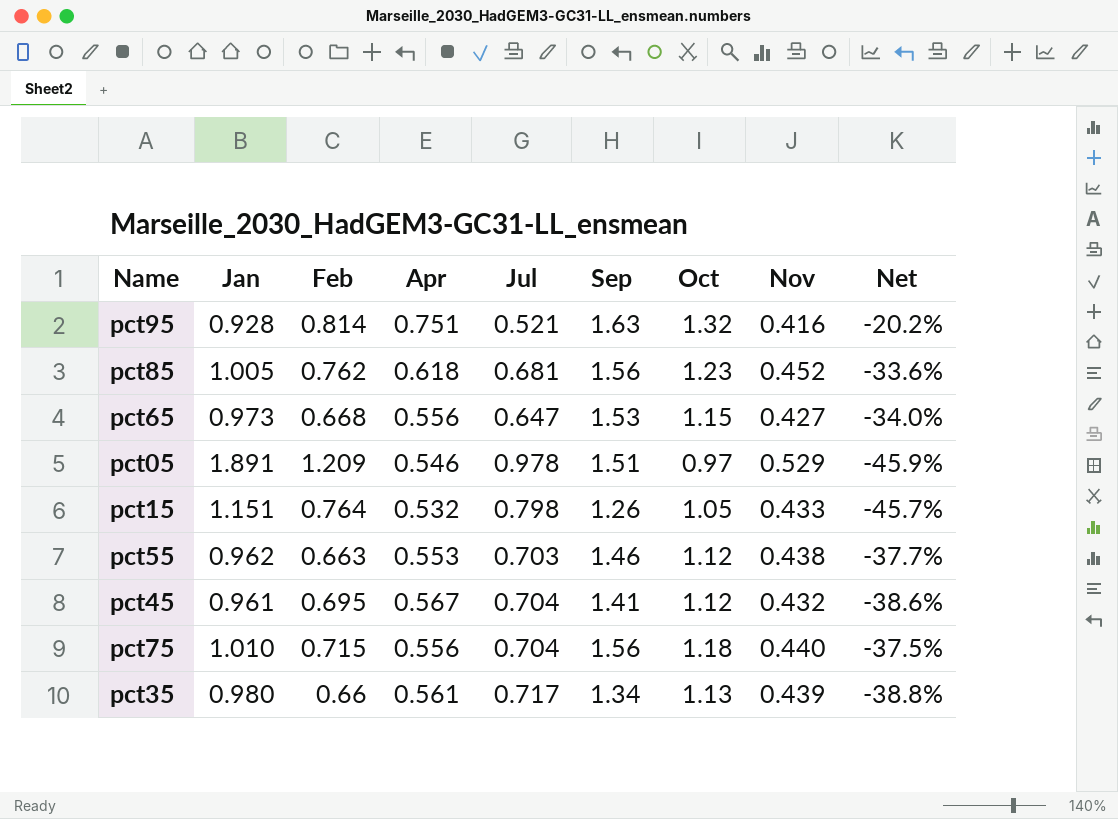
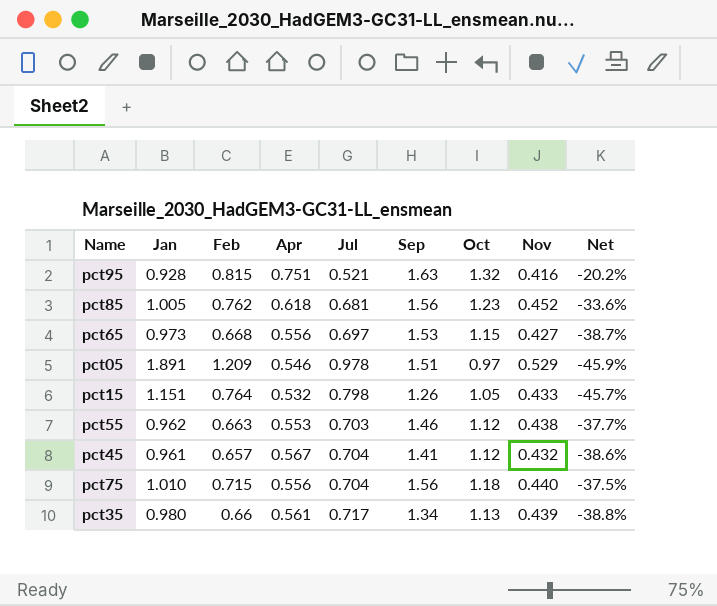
pct95 | Feb: 0.814 -> 0.815
pct65 | Jul: 0.647 -> 0.697
pct65 | Net: -34.0% -> -38.7%
pct45 | Feb: 0.695 -> 0.657

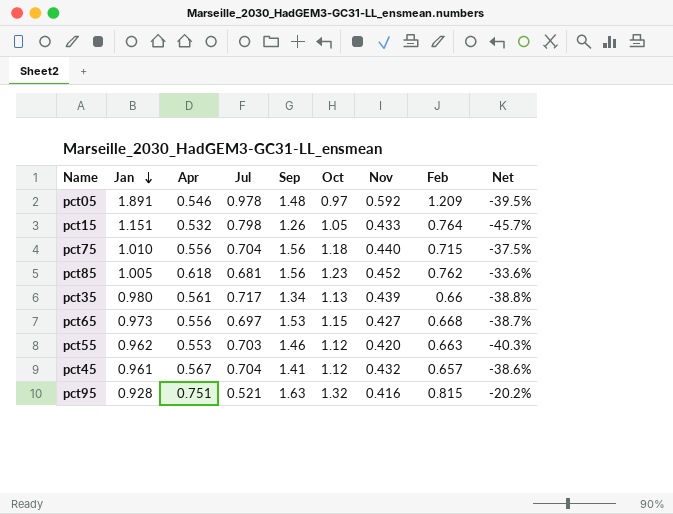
row order: none -> Jan descending
column Feb | position: 3 -> 8
pct05 | Sep: 1.51 -> 1.48
pct05 | Nov: 0.529 -> 0.592
pct05 | Net: -45.9% -> -39.5%
pct55 | Nov: 0.438 -> 0.420
pct55 | Net: -37.7% -> -40.3%

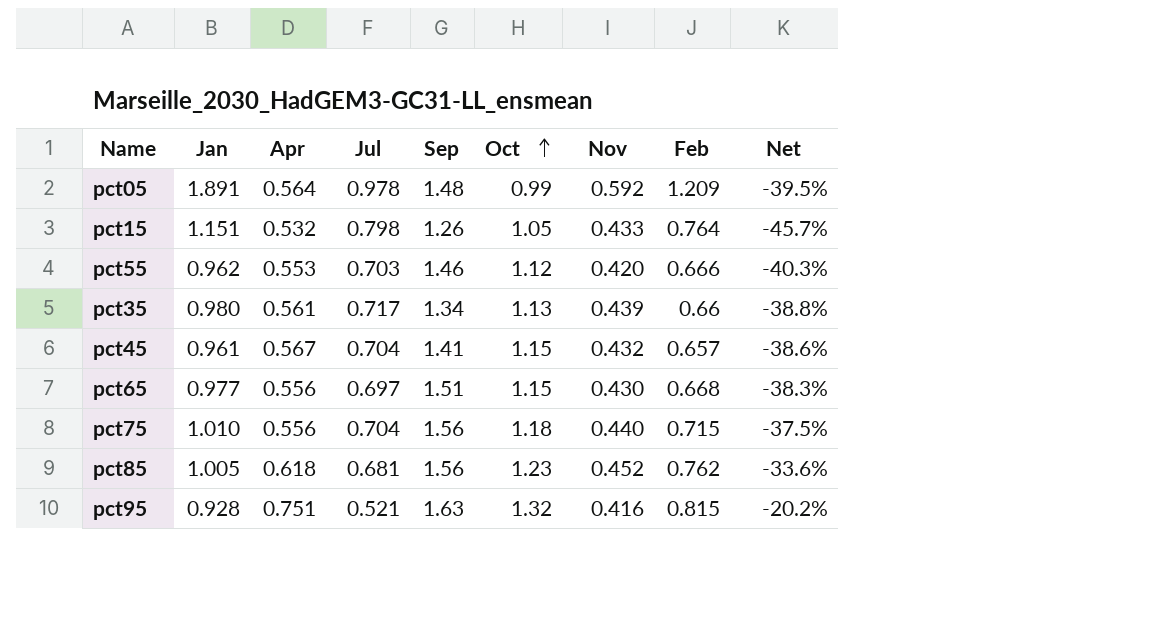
row order: Jan descending -> Oct ascending
pct05 | Apr: 0.546 -> 0.564
pct05 | Oct: 0.97 -> 0.99
pct55 | Feb: 0.663 -> 0.666
pct45 | Oct: 1.12 -> 1.15
pct65 | Jan: 0.973 -> 0.977
pct65 | Sep: 1.53 -> 1.51
pct65 | Nov: 0.427 -> 0.430
pct65 | Net: -38.7% -> -38.3%

